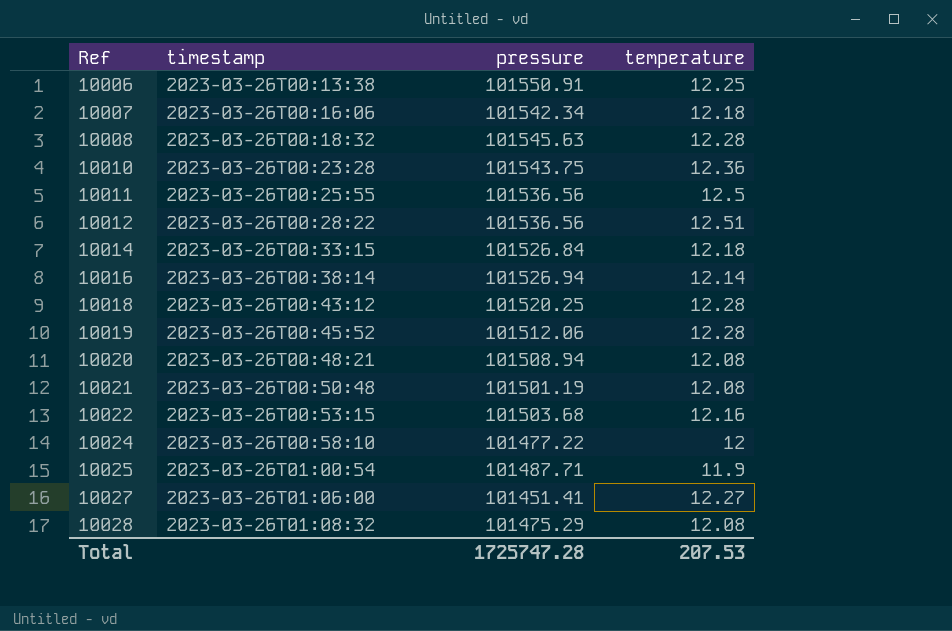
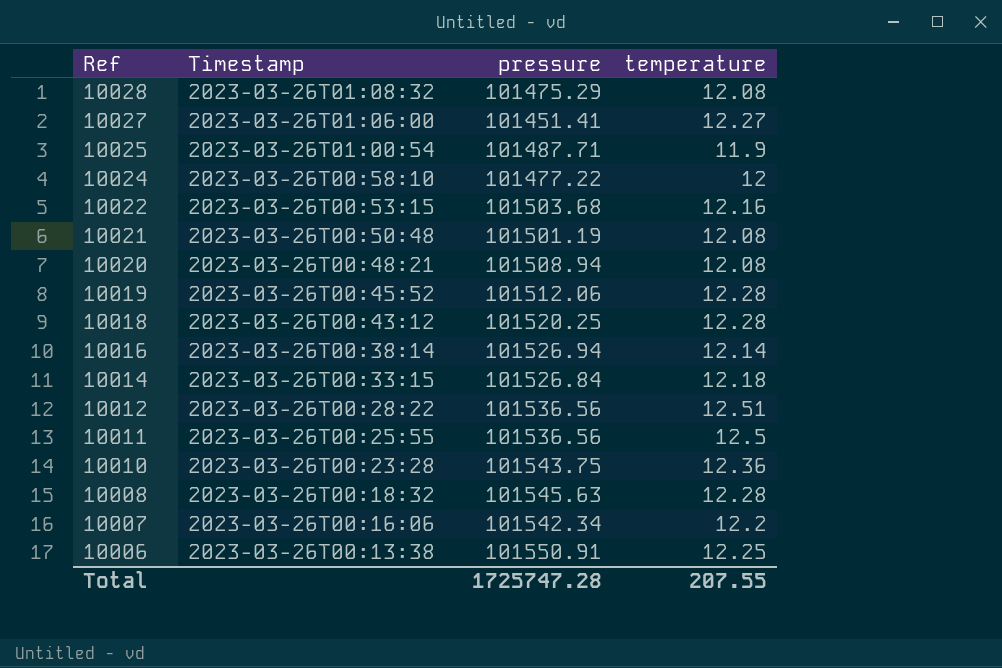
row order: Ref ascending -> Ref descending
column name: timestamp -> Timestamp
10007 | temperature: 12.18 -> 12.2
Total | temperature: 207.53 -> 207.55

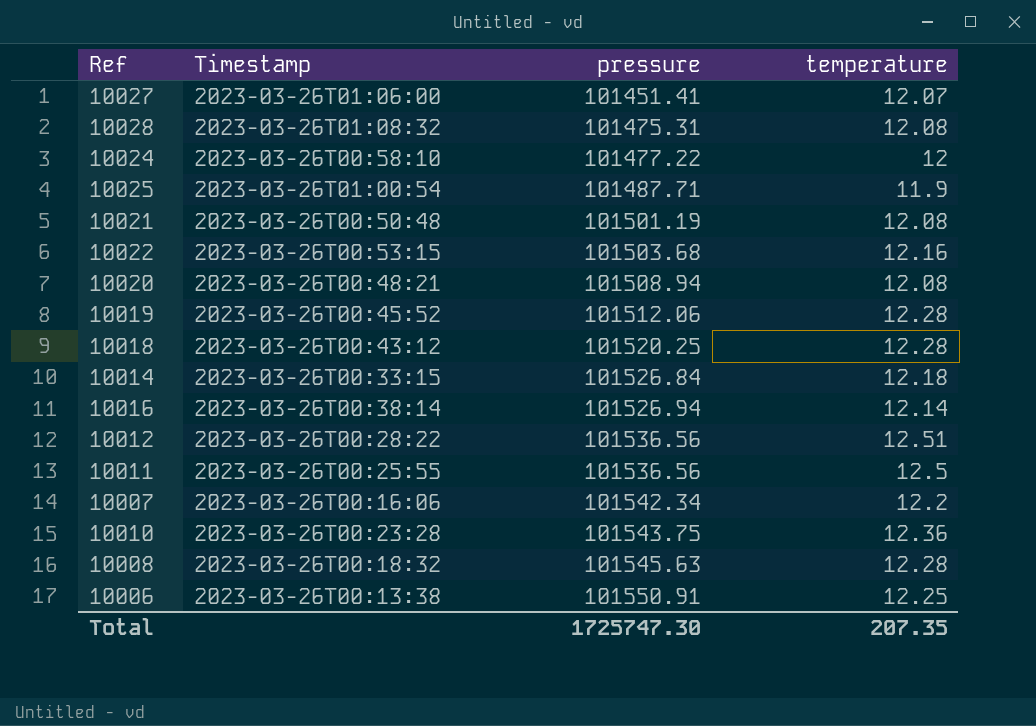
row order: Ref descending -> pressure ascending
10027 | temperature: 12.27 -> 12.07
10028 | pressure: 101475.29 -> 101475.31
Total | pressure: 1725747.28 -> 1725747.30
Total | temperature: 207.55 -> 207.35

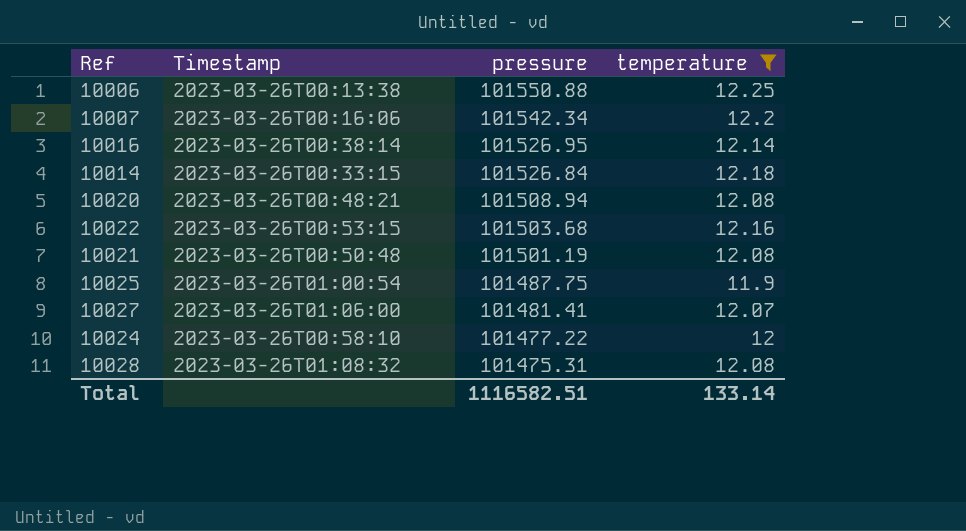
filter: none -> temperature <= 12.25
row order: pressure ascending -> pressure descending
10006 | pressure: 101550.91 -> 101550.88
10016 | pressure: 101526.94 -> 101526.95
10025 | pressure: 101487.71 -> 101487.75
10027 | pressure: 101451.41 -> 101481.41
Total | pressure: 1725747.30 -> 1116582.51
Total | temperature: 207.35 -> 133.14

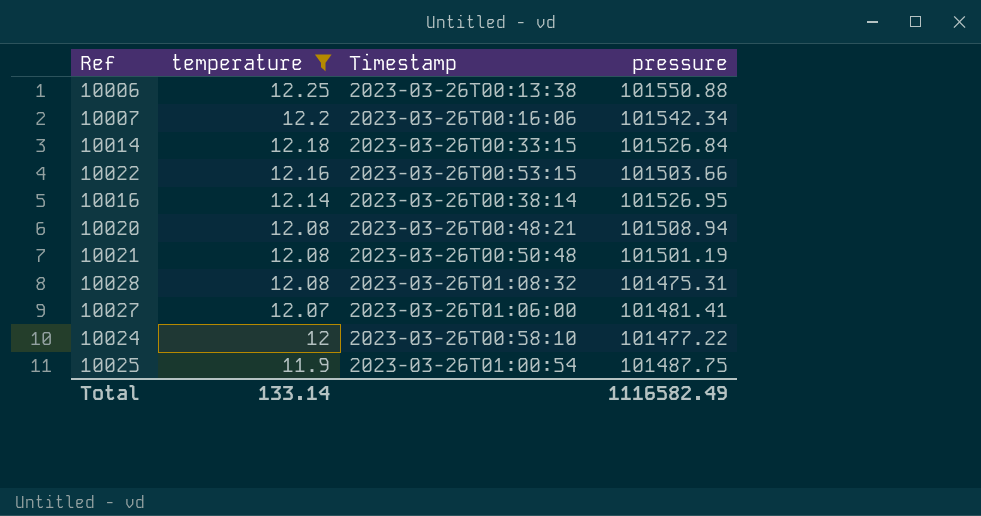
row order: pressure descending -> temperature descending
column temperature | position: 4 -> 2
10022 | pressure: 101503.68 -> 101503.66
Total | pressure: 1116582.51 -> 1116582.49

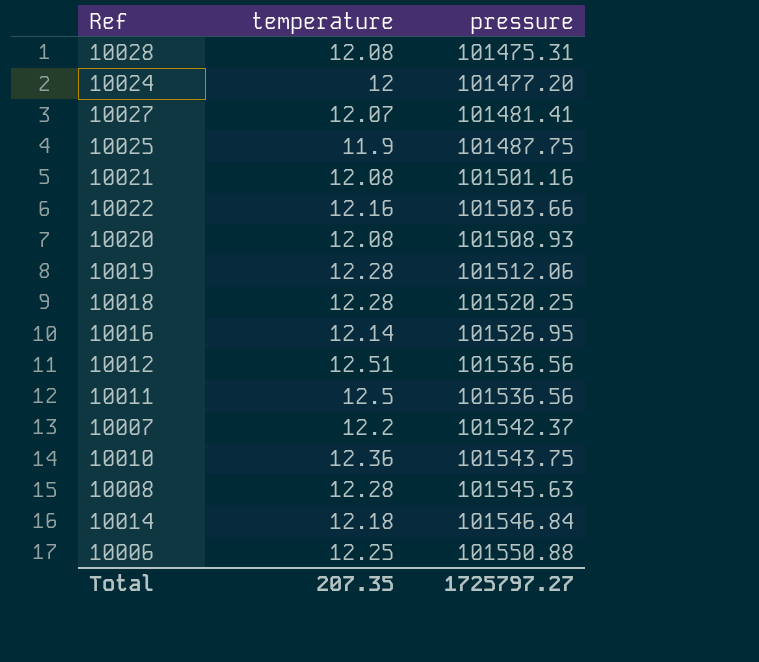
filter: temperature <= 12.25 -> none
row order: temperature descending -> pressure ascending
column Timestamp | position: 3 -> none
10024 | pressure: 101477.22 -> 101477.20
10021 | pressure: 101501.19 -> 101501.16
10020 | pressure: 101508.94 -> 101508.93
10007 | pressure: 101542.34 -> 101542.37
10014 | pressure: 101526.84 -> 101546.84
Total | temperature: 133.14 -> 207.35
Total | pressure: 1116582.49 -> 1725797.27

